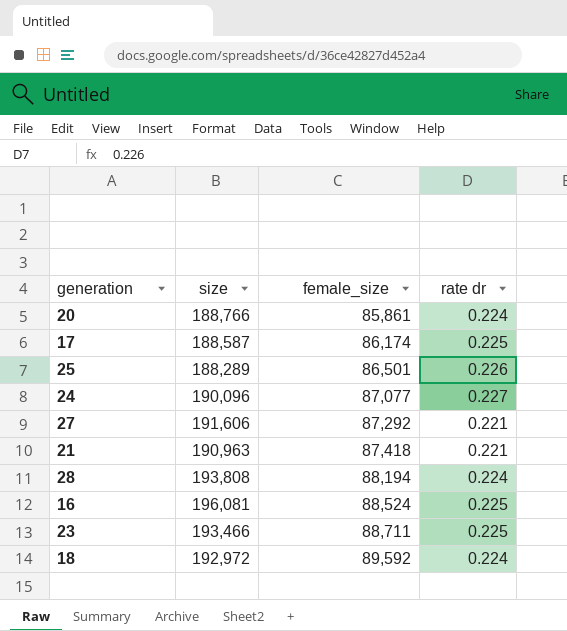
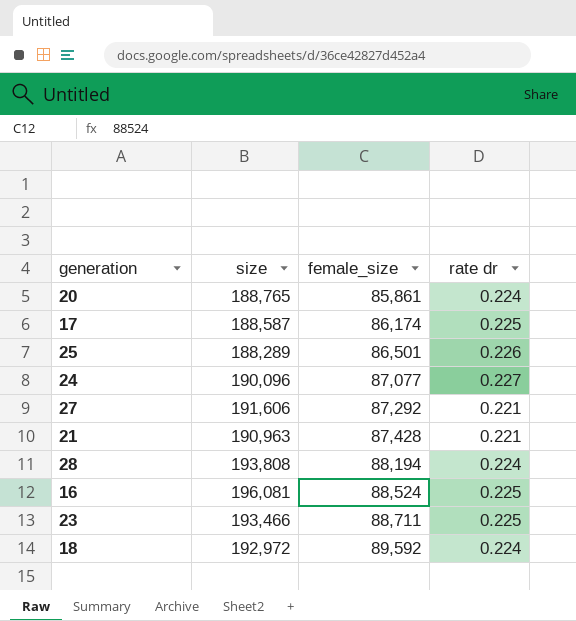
20 | size: 188,766 -> 188,765
21 | female_size: 87,418 -> 87,428

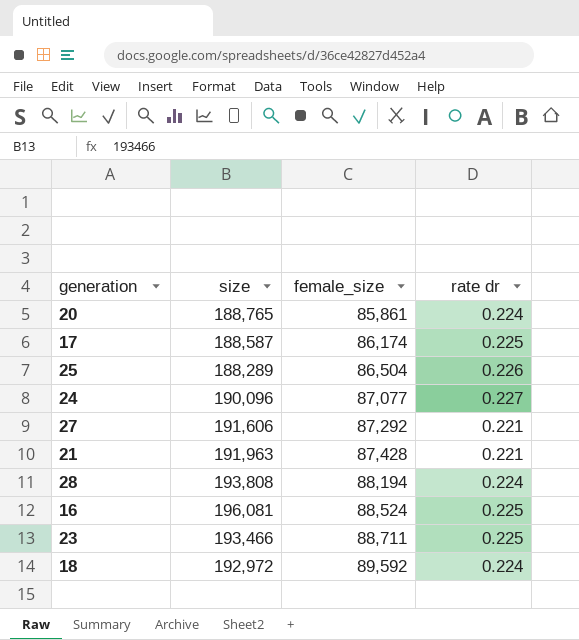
25 | female_size: 86,501 -> 86,504
21 | size: 190,963 -> 191,963

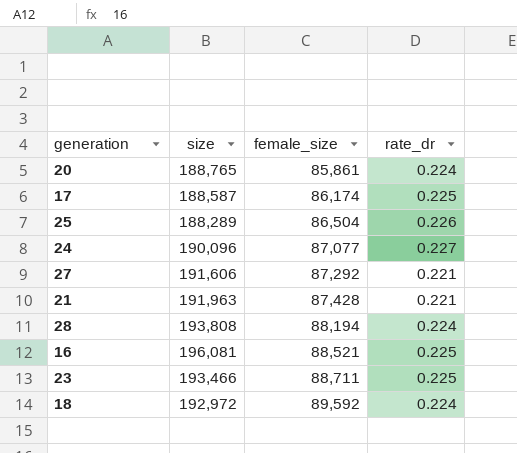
column name: rate dr -> rate_dr
16 | female_size: 88,524 -> 88,521

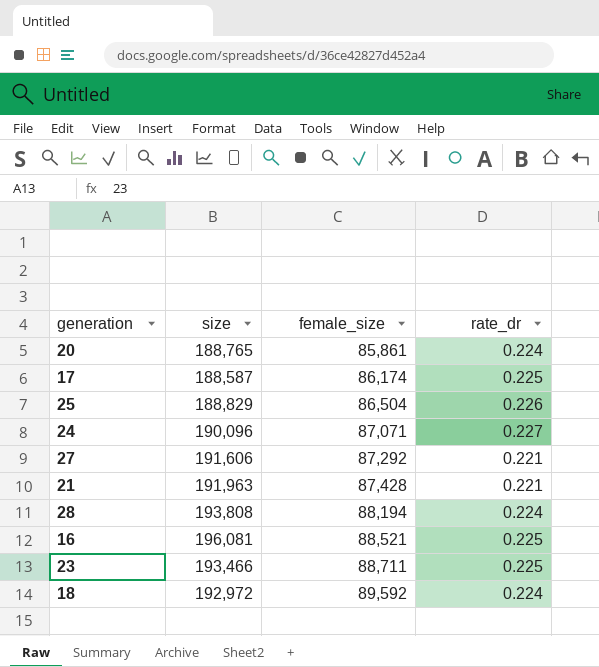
25 | size: 188,289 -> 188,829
24 | female_size: 87,077 -> 87,071

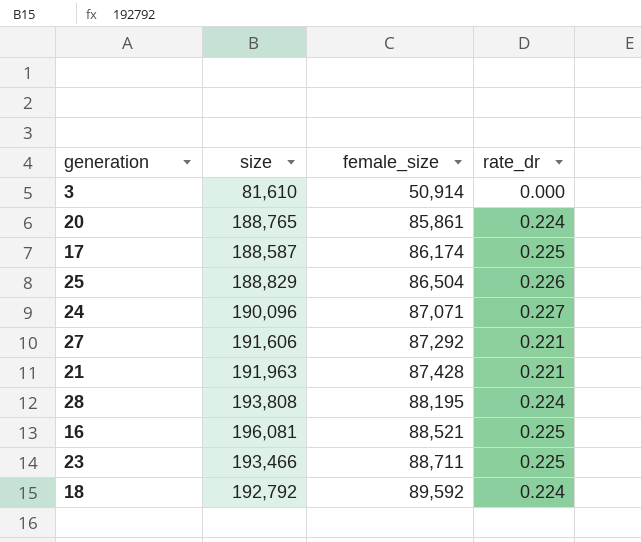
row 3: none -> 81,610 | 50,914 | 0.000
28 | female_size: 88,194 -> 88,195
18 | size: 192,972 -> 192,792

